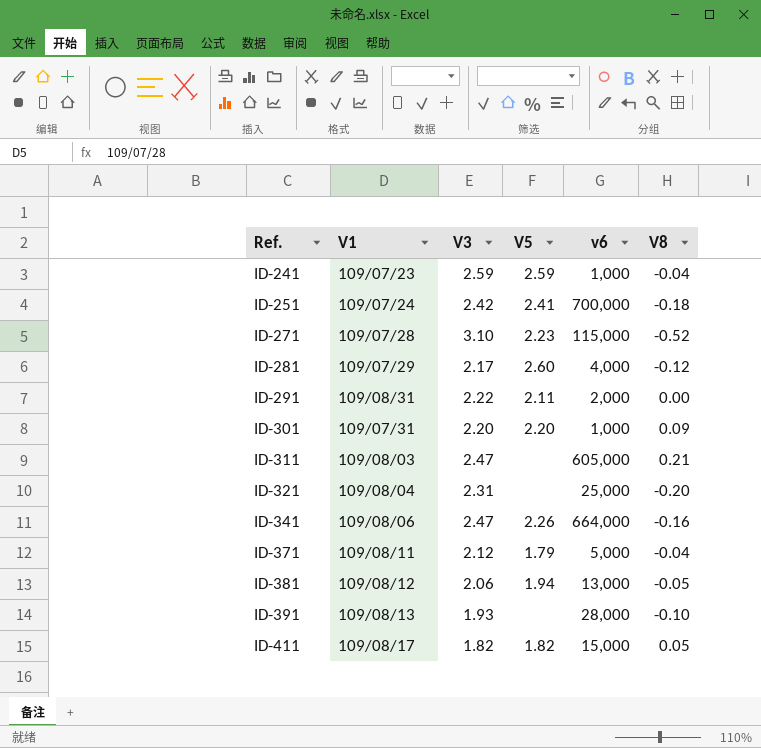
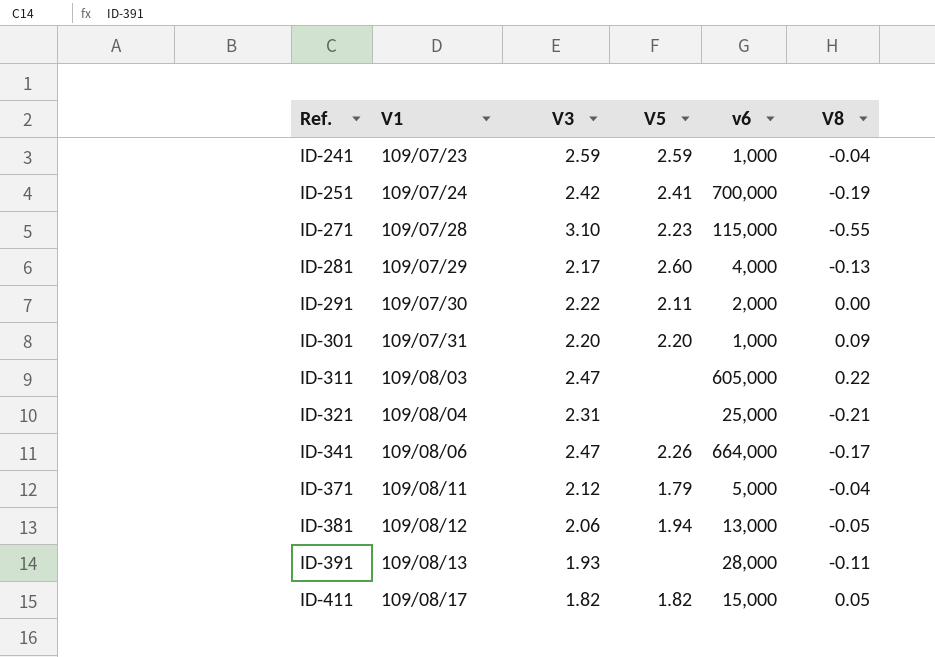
ID-251 | V8: -0.18 -> -0.19
ID-271 | V8: -0.52 -> -0.55
ID-281 | V8: -0.12 -> -0.13
ID-291 | V1: 109/08/31 -> 109/07/30
ID-311 | V8: 0.21 -> 0.22
ID-321 | V8: -0.20 -> -0.21
ID-341 | V8: -0.16 -> -0.17
ID-391 | V8: -0.10 -> -0.11

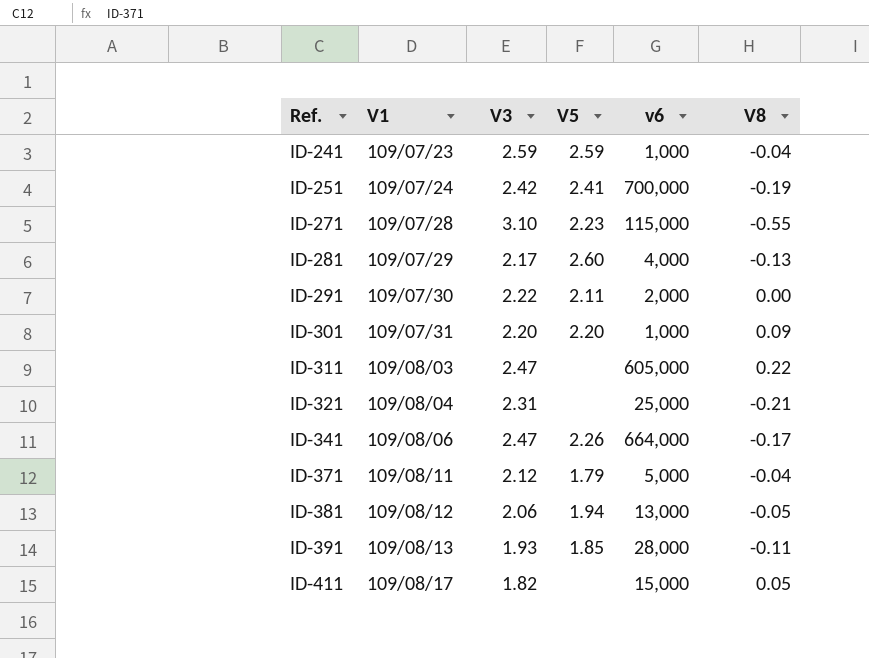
ID-391 | V5: none -> 1.85
ID-411 | V5: 1.82 -> none

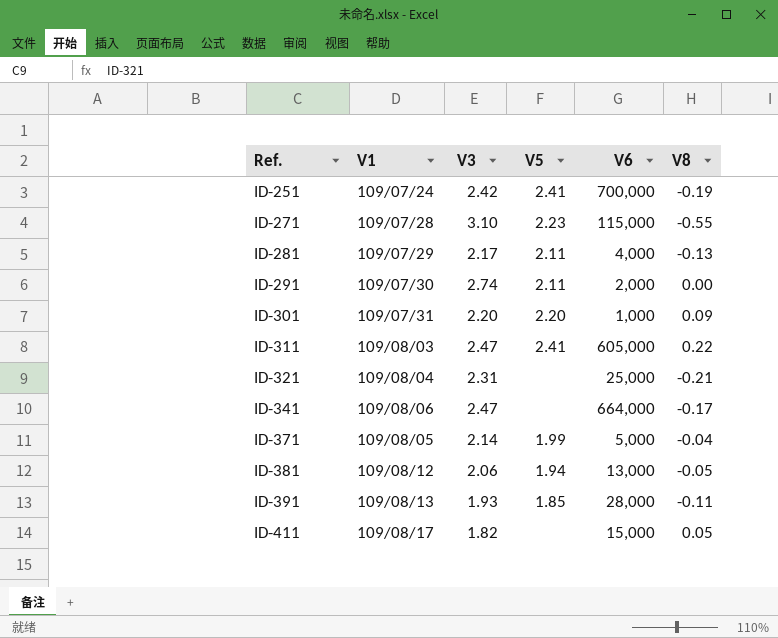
column name: v6 -> V6
row ID-241: 109/07/23 | 2.59 | 2.59 | 1,000 | -0.04 -> none
ID-281 | V5: 2.60 -> 2.11
ID-291 | V3: 2.22 -> 2.74
ID-311 | V5: none -> 2.41
ID-341 | V5: 2.26 -> none
ID-371 | V1: 109/08/11 -> 109/08/05
ID-371 | V3: 2.12 -> 2.14
ID-371 | V5: 1.79 -> 1.99

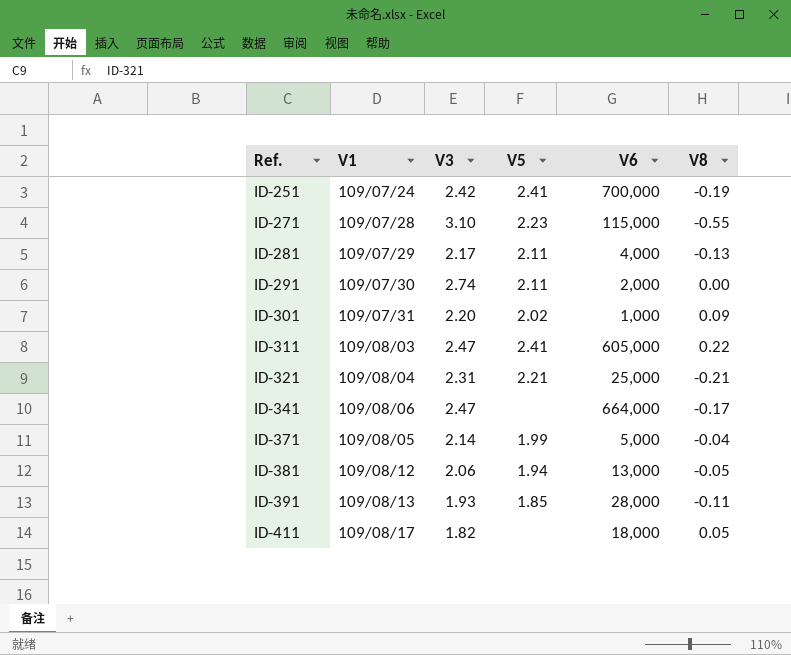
ID-301 | V5: 2.20 -> 2.02
ID-321 | V5: none -> 2.21
ID-411 | V6: 15,000 -> 18,000

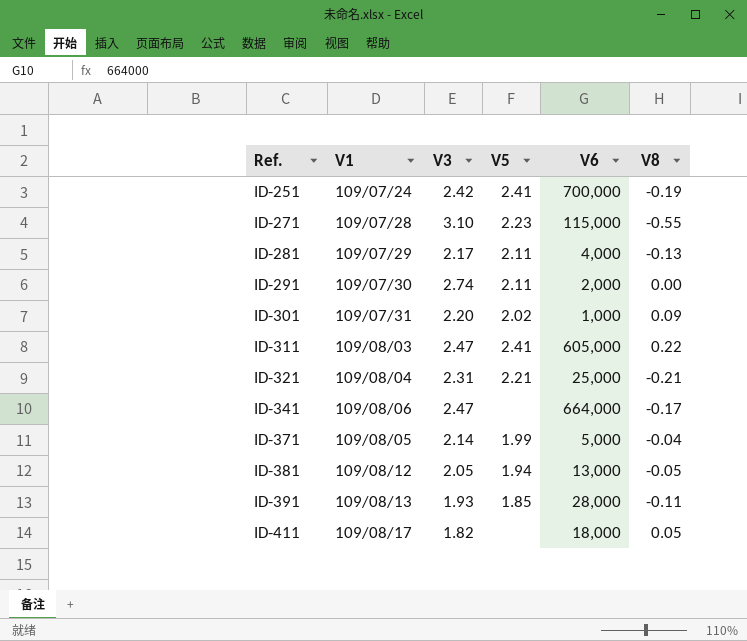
ID-381 | V3: 2.06 -> 2.05

